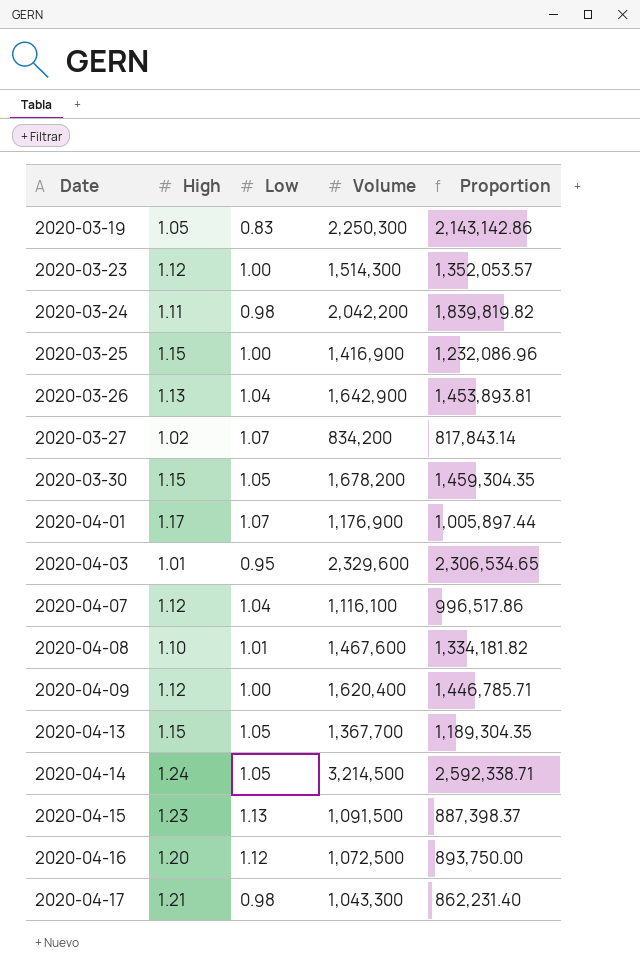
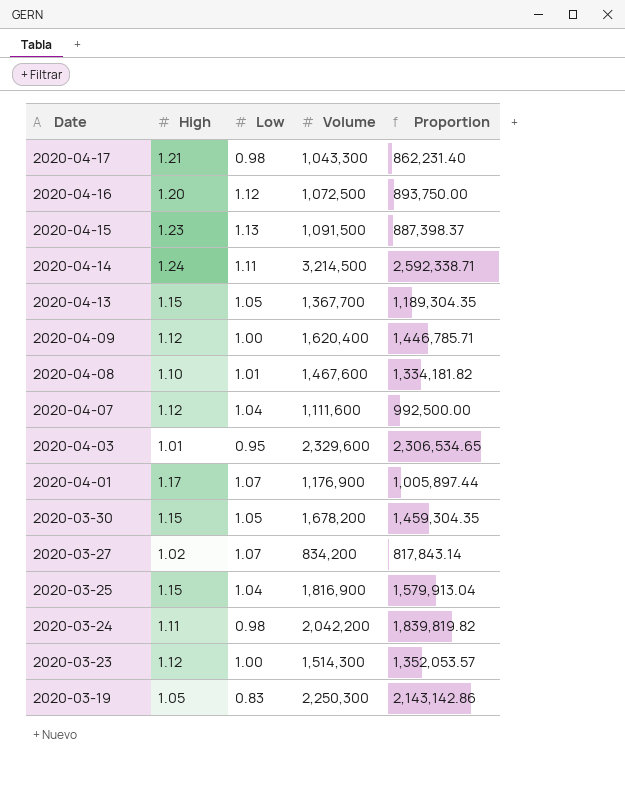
row order: Date ascending -> Date descending
row 2020-03-26: 1.13 | 1.04 | 1,642,900 | 1,453,893.81 -> none
2020-04-14 | Low: 1.05 -> 1.11
2020-04-07 | Volume: 1,116,100 -> 1,111,600
2020-04-07 | Proportion: 996,517.86 -> 992,500.00
2020-03-25 | Low: 1.00 -> 1.04
2020-03-25 | Volume: 1,416,900 -> 1,816,900
2020-03-25 | Proportion: 1,232,086.96 -> 1,579,913.04

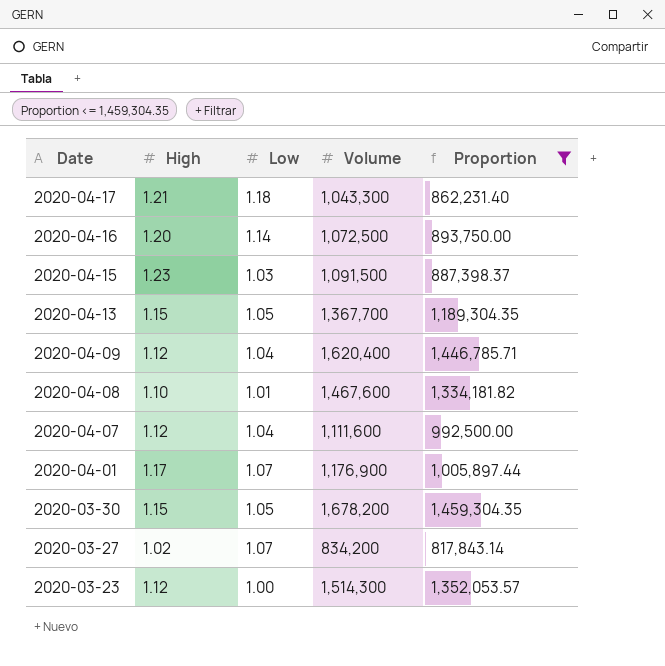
filter: none -> Proportion <= 1,459,304.35
2020-04-17 | Low: 0.98 -> 1.18
2020-04-16 | Low: 1.12 -> 1.14
2020-04-15 | Low: 1.13 -> 1.03
2020-04-09 | Low: 1.00 -> 1.04

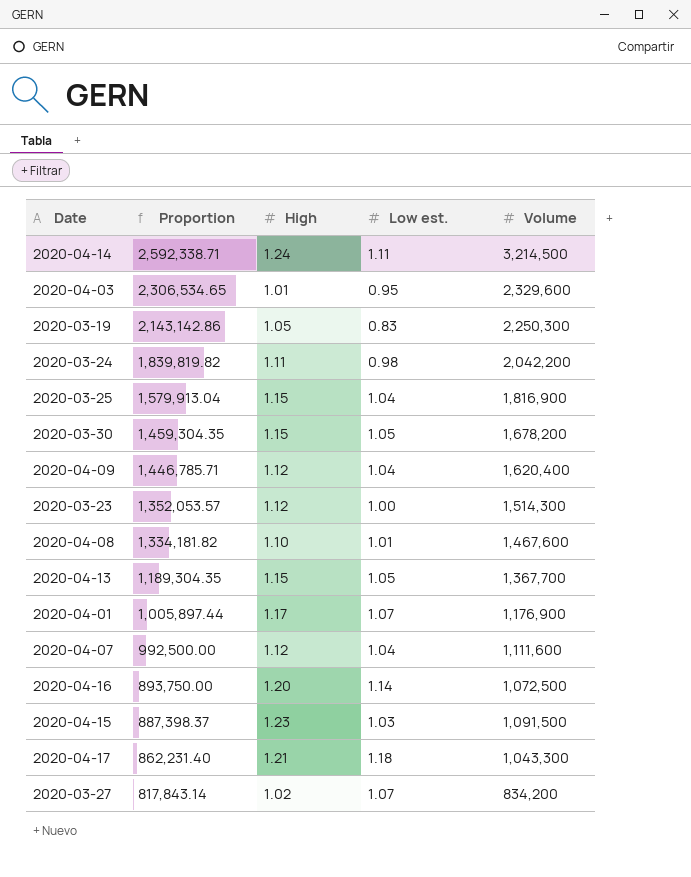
filter: Proportion <= 1,459,304.35 -> none
row order: Date descending -> Proportion descending
column Proportion | position: 5 -> 2
column name: Low -> Low est.

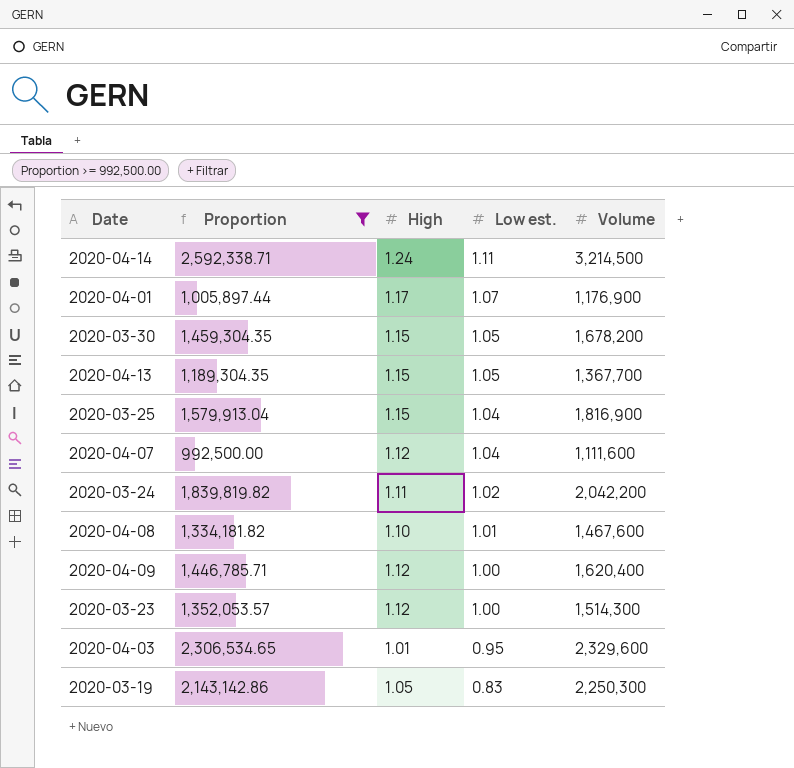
filter: none -> Proportion >= 992,500.00
row order: Proportion descending -> Low est. descending
2020-03-24 | Low est.: 0.98 -> 1.02
2020-04-09 | Low est.: 1.04 -> 1.00

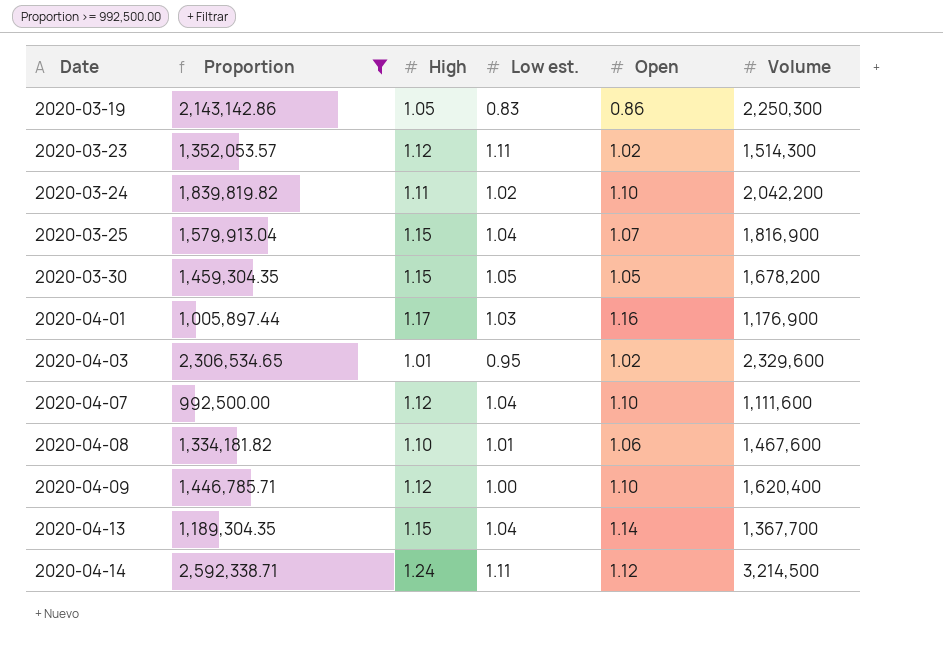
row order: Low est. descending -> Date ascending
column Open | position: none -> 5
2020-03-23 | Low est.: 1.00 -> 1.11
2020-04-01 | Low est.: 1.07 -> 1.03
2020-04-13 | Low est.: 1.05 -> 1.04

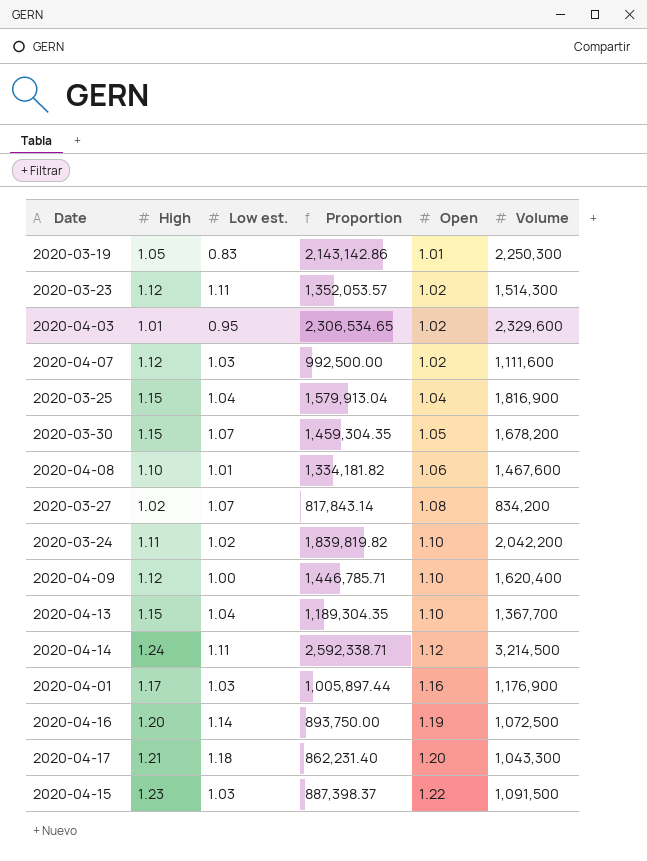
filter: Proportion >= 992,500.00 -> none
row order: Date ascending -> Open ascending
column Proportion | position: 2 -> 4
2020-03-19 | Open: 0.86 -> 1.01
2020-04-07 | Low est.: 1.04 -> 1.03
2020-04-07 | Open: 1.10 -> 1.02
2020-03-25 | Open: 1.07 -> 1.04
2020-03-30 | Low est.: 1.05 -> 1.07
2020-04-13 | Open: 1.14 -> 1.10

